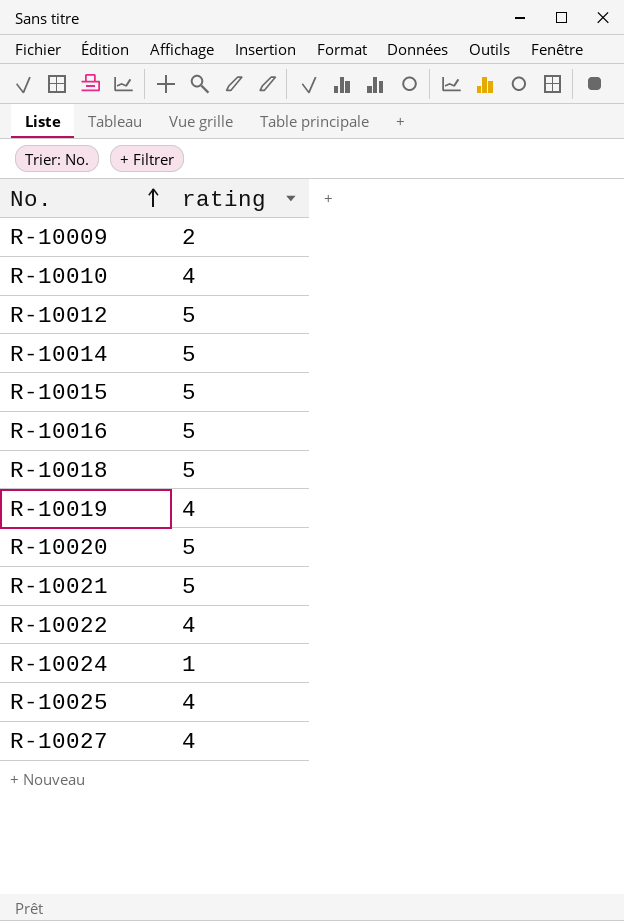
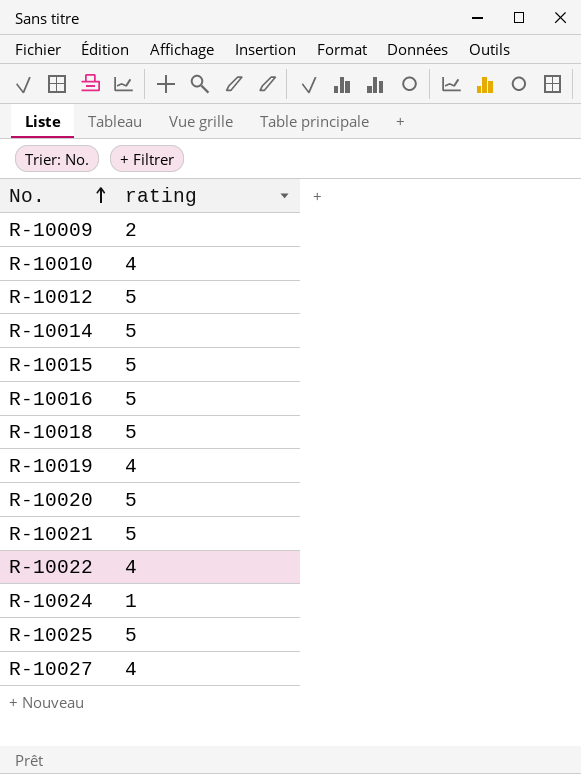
R-10025 | rating: 4 -> 5

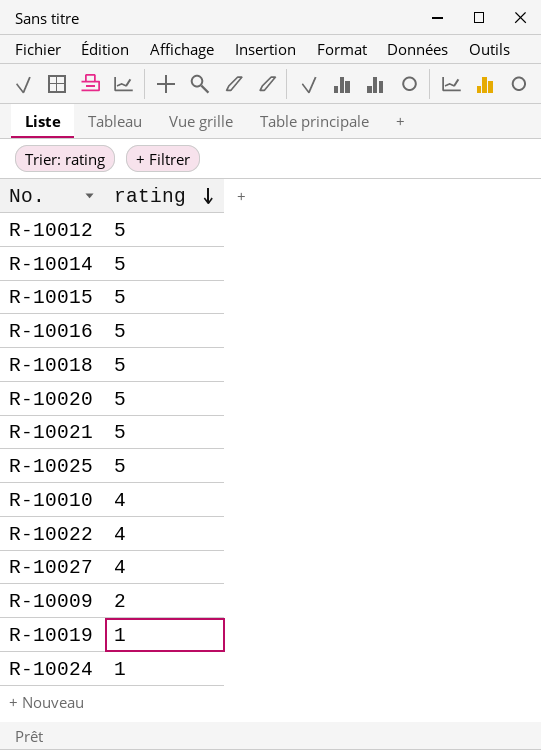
row order: No. ascending -> rating descending
R-10019 | rating: 4 -> 1

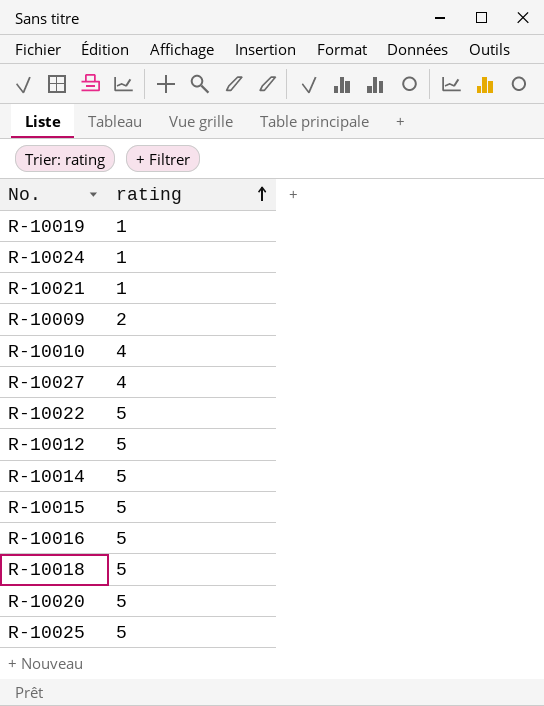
row order: rating descending -> rating ascending
R-10021 | rating: 5 -> 1
R-10022 | rating: 4 -> 5

